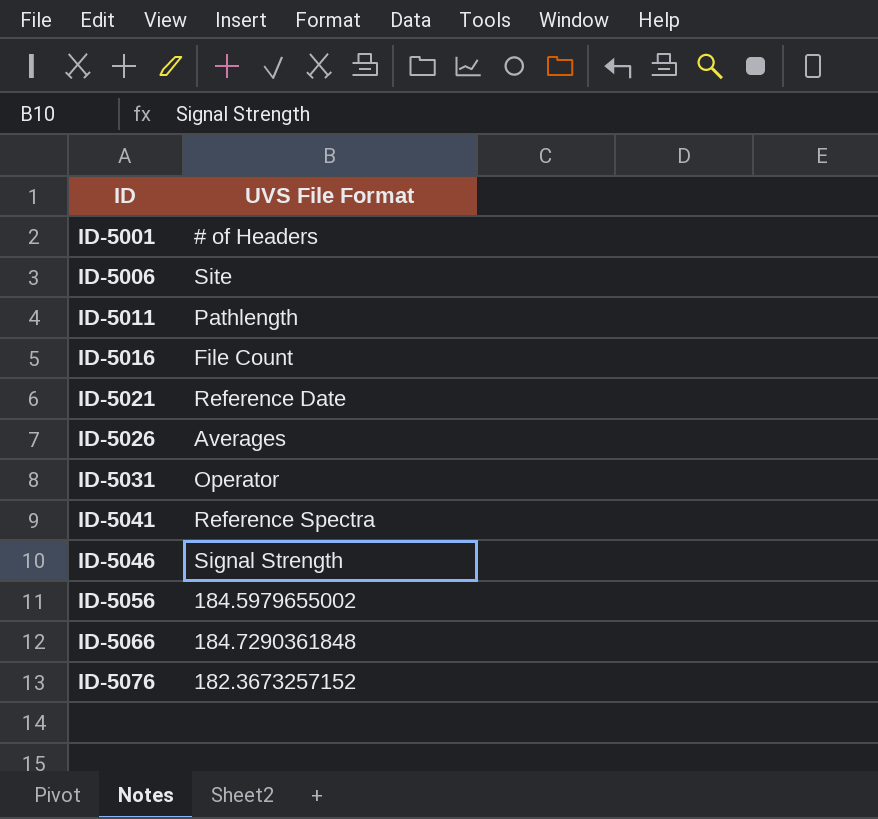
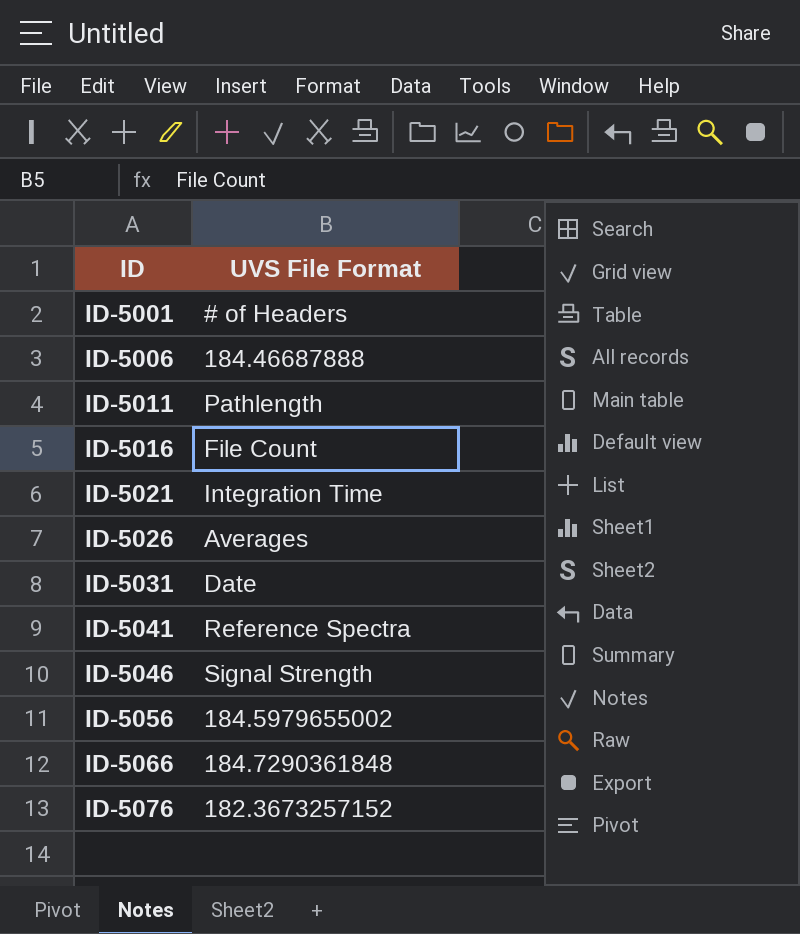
ID-5006 | UVS File Format: Site -> 184.46687888
ID-5021 | UVS File Format: Reference Date -> Integration Time
ID-5031 | UVS File Format: Operator -> Date

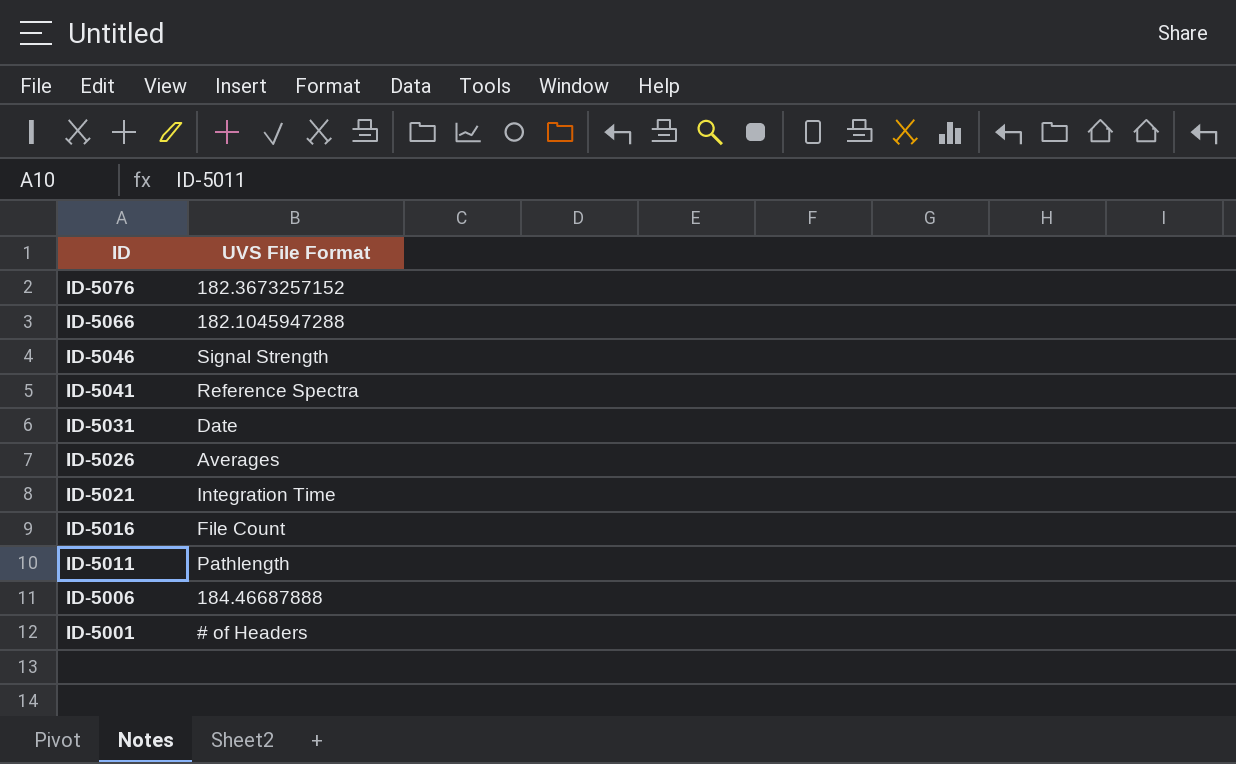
row order: ID ascending -> ID descending
row ID-5056: 184.5979655002 -> none
ID-5066 | UVS File Format: 184.7290361848 -> 182.1045947288

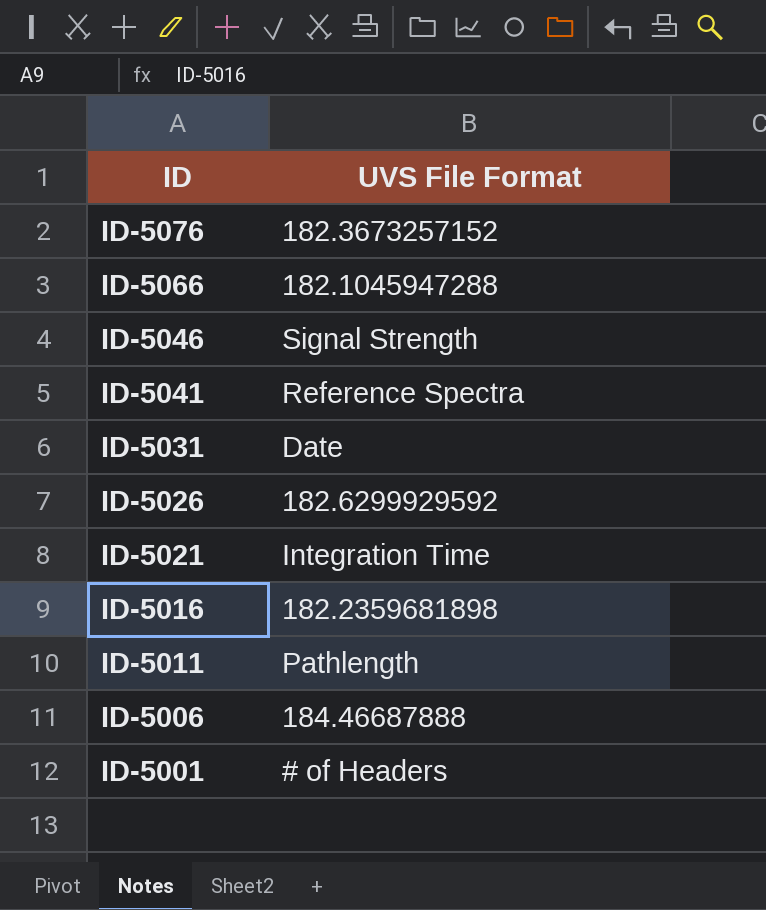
ID-5026 | UVS File Format: Averages -> 182.6299929592
ID-5016 | UVS File Format: File Count -> 182.2359681898

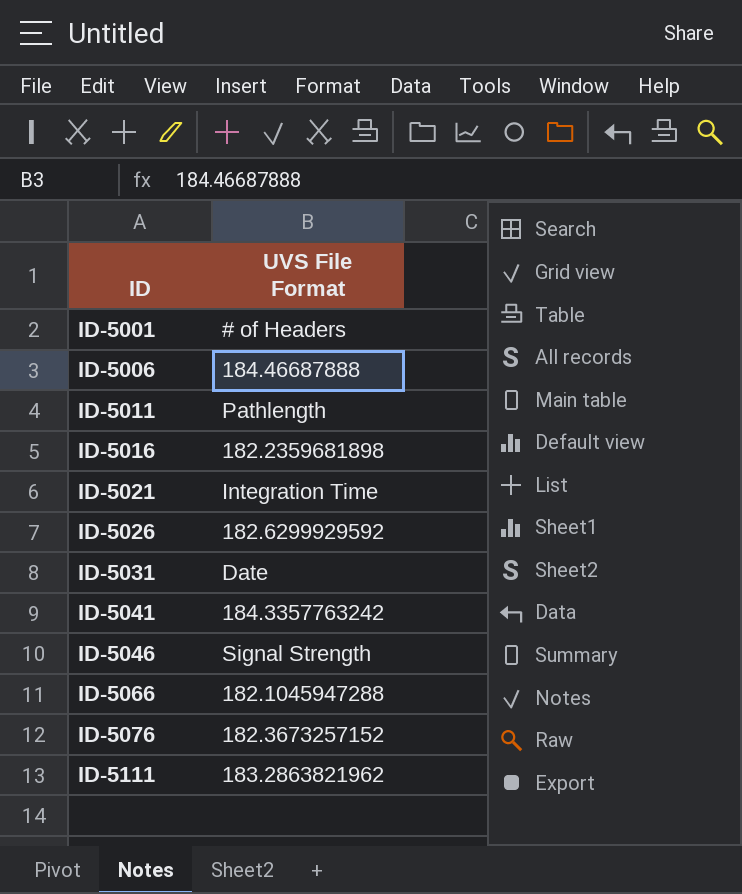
row order: ID descending -> ID ascending
ID-5041 | UVS File Format: Reference Spectra -> 184.3357763242
row ID-5111: none -> 183.2863821962

